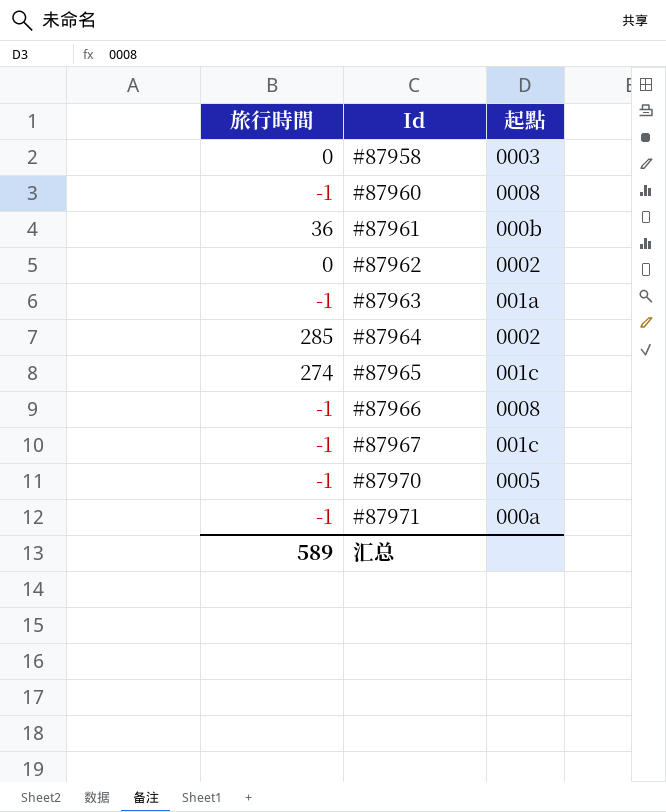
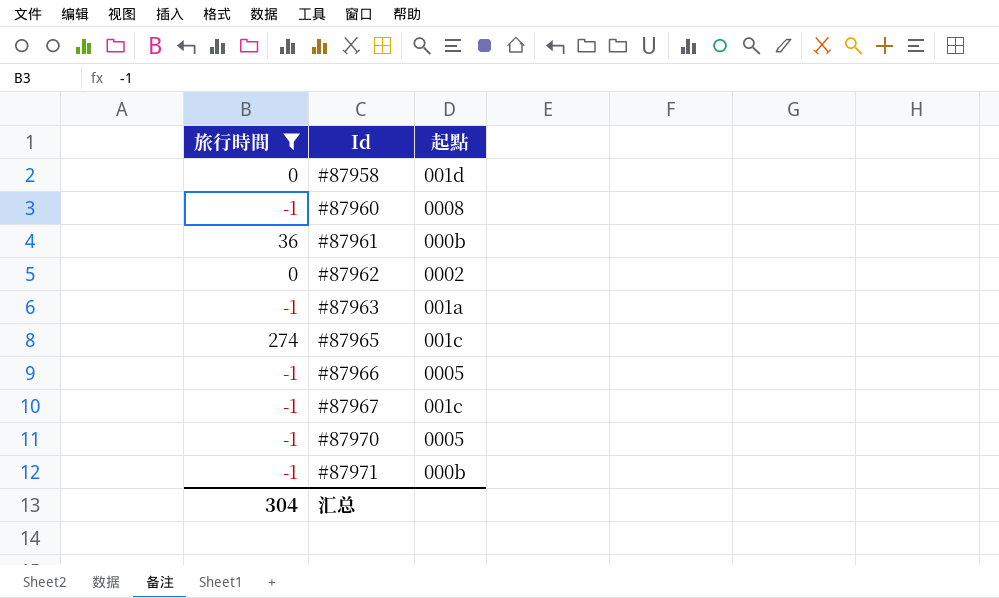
filter: none -> 旅行時間 != 285
#87958 | 起點: 0003 -> 001d
#87966 | 起點: 0008 -> 0005
#87971 | 起點: 000a -> 000b
汇总 | 旅行時間: 589 -> 304

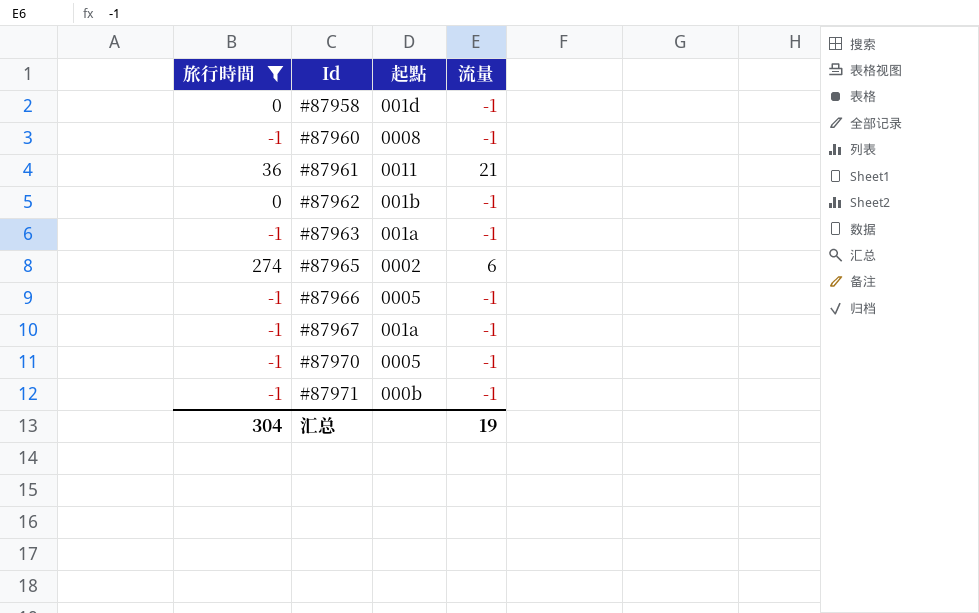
column 流量 | position: none -> 4
#87961 | 起點: 000b -> 0011
#87962 | 起點: 0002 -> 001b
#87965 | 起點: 001c -> 0002
#87967 | 起點: 001c -> 001a

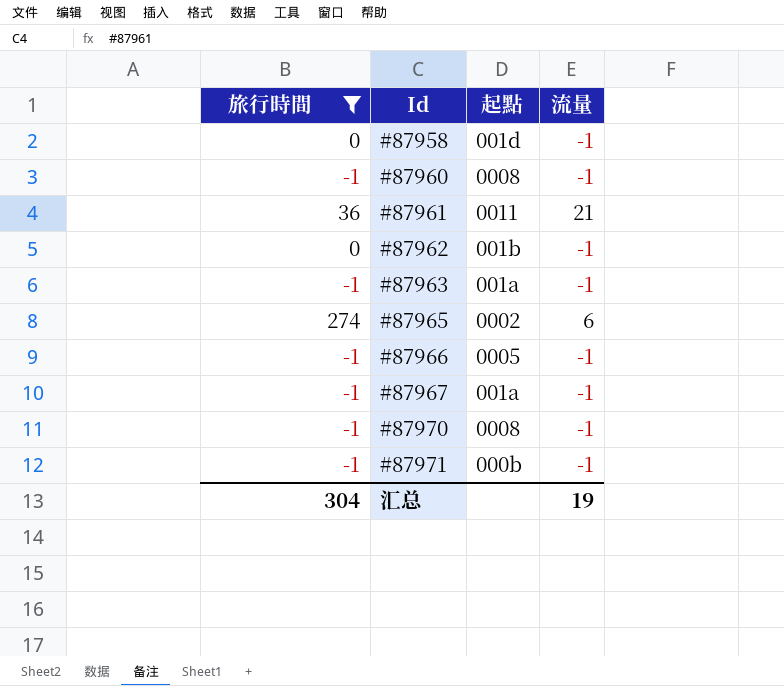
#87970 | 起點: 0005 -> 0008

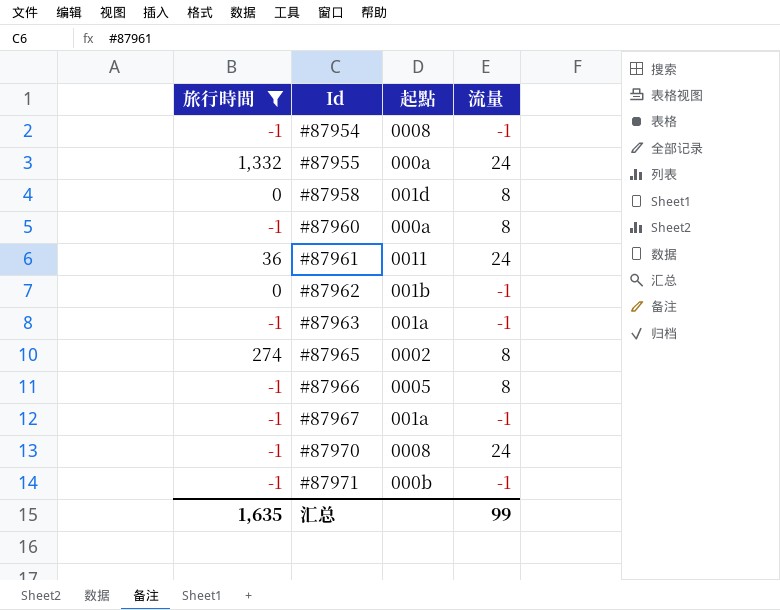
row #87954: none -> -1 | 0008 | -1
row #87955: none -> 1,332 | 000a | 24
#87958 | 流量: -1 -> 8
#87960 | 起點: 0008 -> 000a
#87960 | 流量: -1 -> 8
#87961 | 流量: 21 -> 24
#87965 | 流量: 6 -> 8
#87966 | 流量: -1 -> 8
#87970 | 流量: -1 -> 24
汇总 | 旅行時間: 304 -> 1,635
汇总 | 流量: 19 -> 99

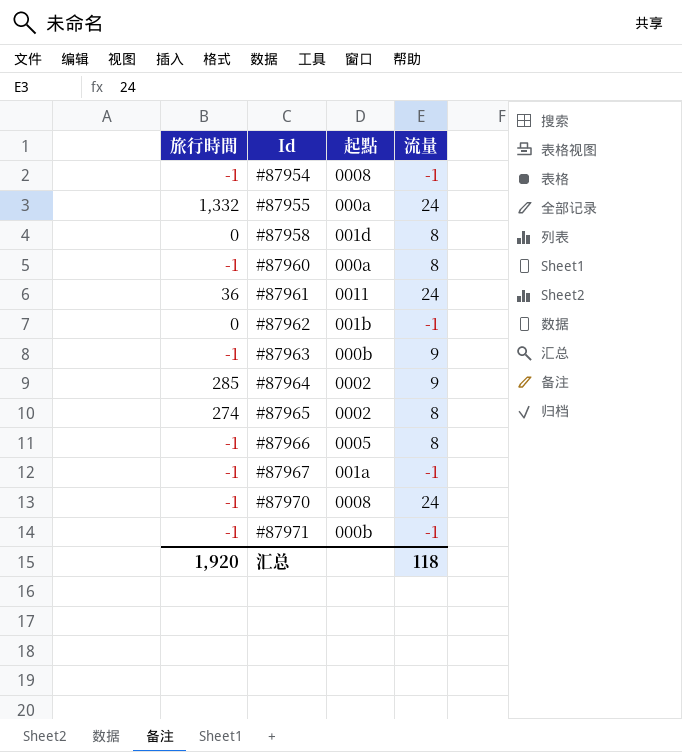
filter: 旅行時間 != 285 -> none
#87963 | 起點: 001a -> 000b
#87963 | 流量: -1 -> 9
汇总 | 旅行時間: 1,635 -> 1,920
汇总 | 流量: 99 -> 118

